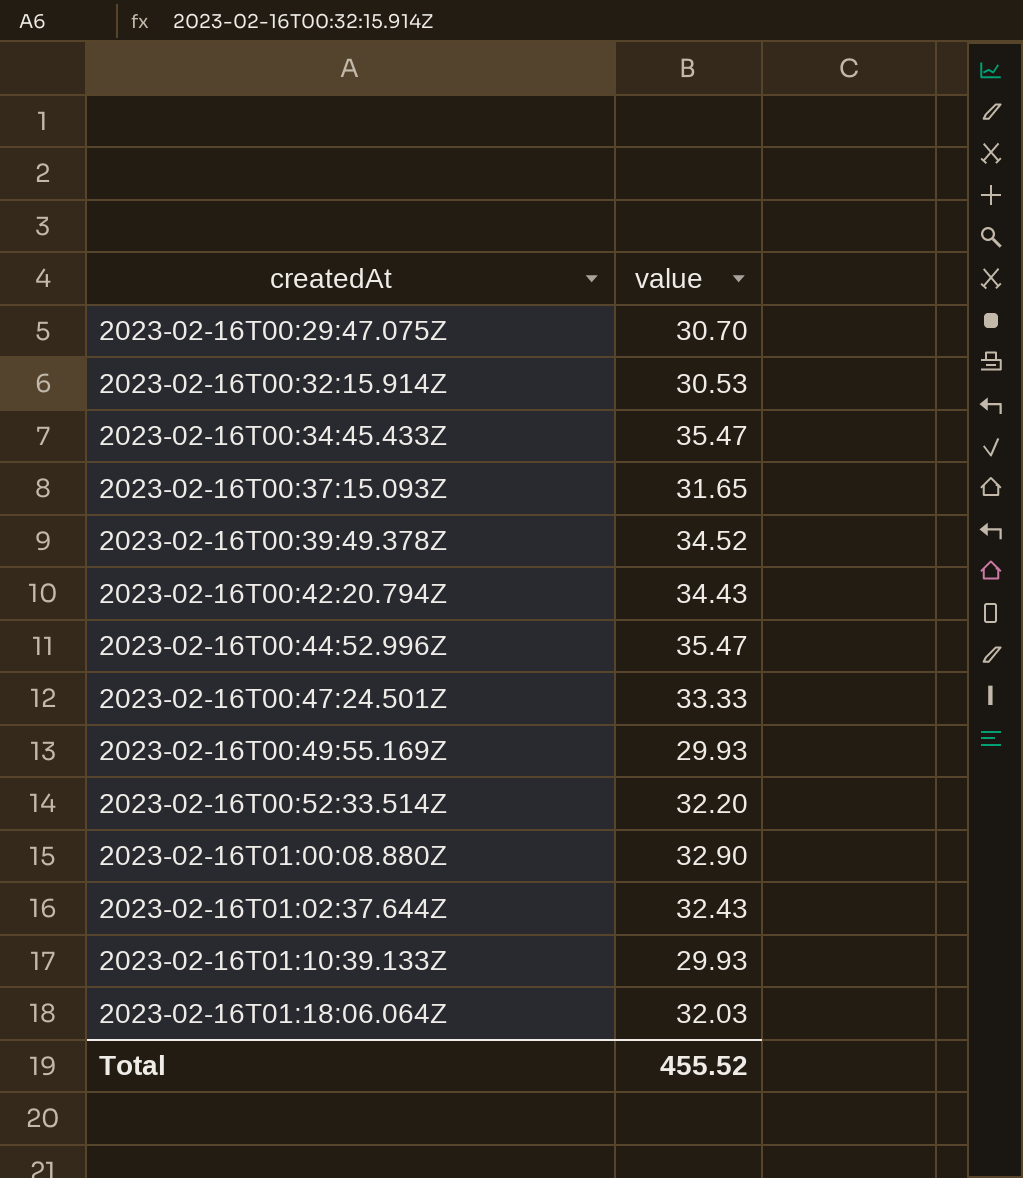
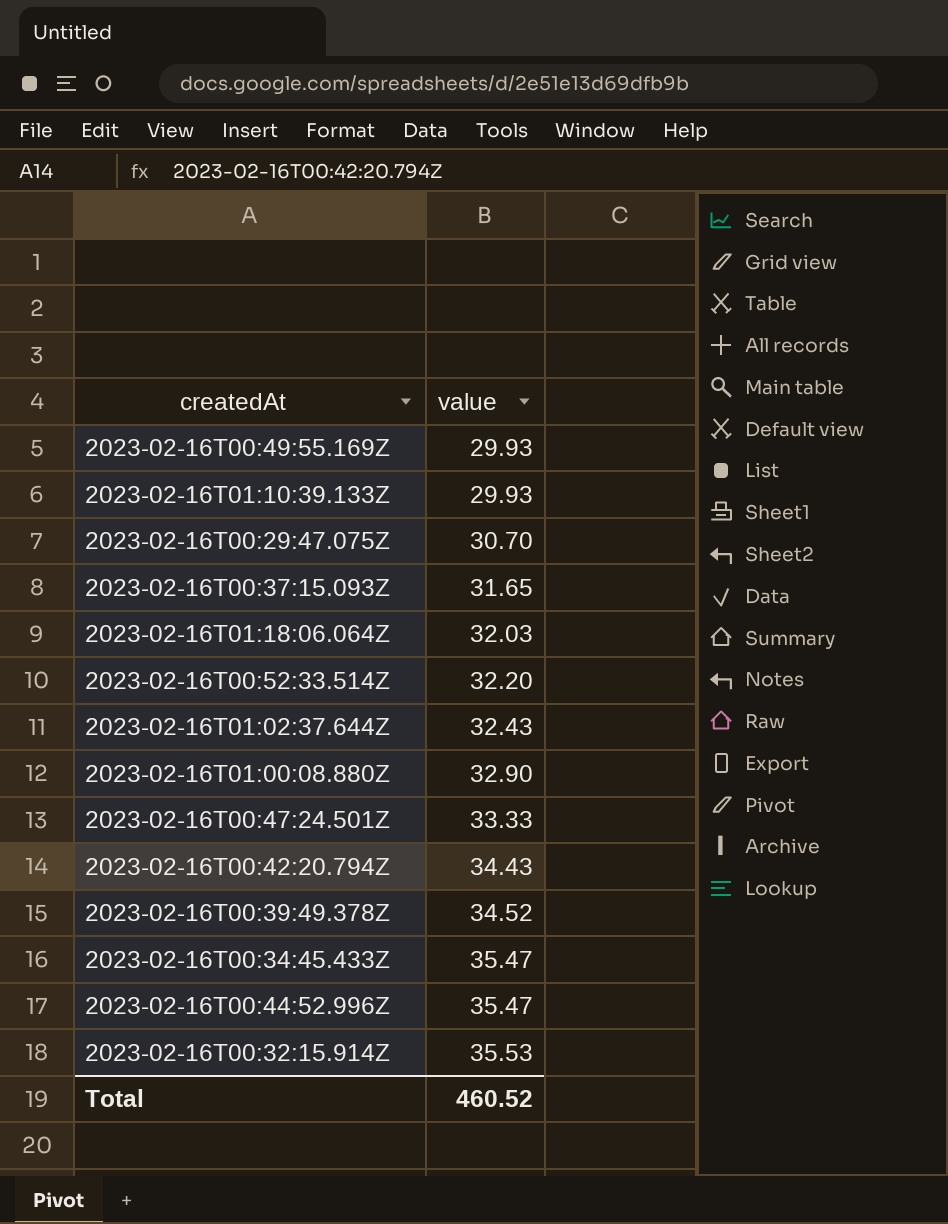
row order: createdAt ascending -> value ascending
2023-02-16T00:32:15.914Z | value: 30.53 -> 35.53
Total | value: 455.52 -> 460.52

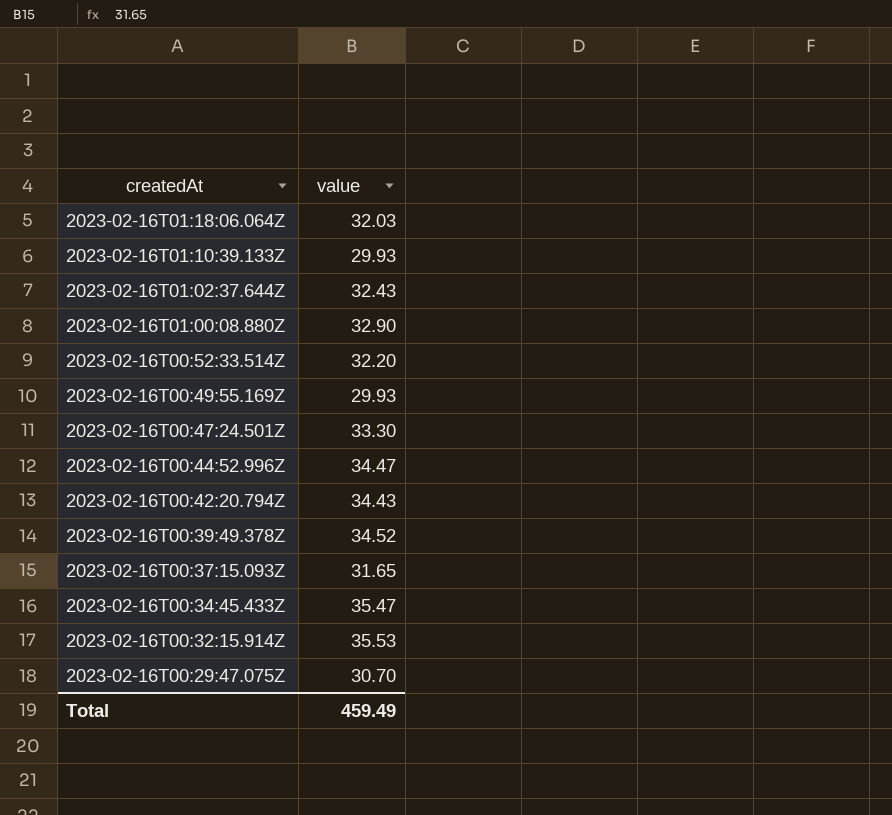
row order: value ascending -> createdAt descending
2023-02-16T00:47:24.501Z | value: 33.33 -> 33.30
2023-02-16T00:44:52.996Z | value: 35.47 -> 34.47
Total | value: 460.52 -> 459.49

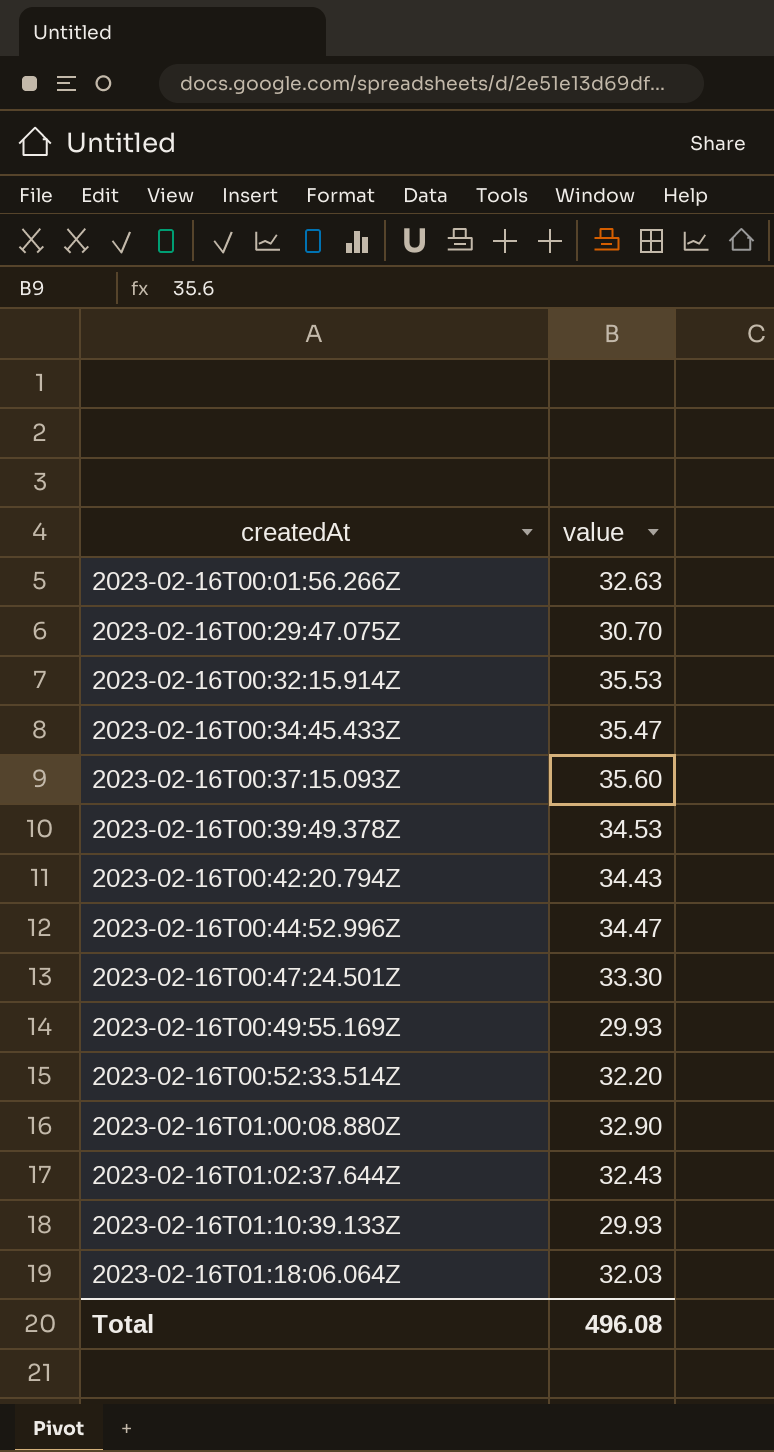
row order: createdAt descending -> createdAt ascending
row 2023-02-16T00:01:56.266Z: none -> 32.63
2023-02-16T00:37:15.093Z | value: 31.65 -> 35.60
2023-02-16T00:39:49.378Z | value: 34.52 -> 34.53
Total | value: 459.49 -> 496.08

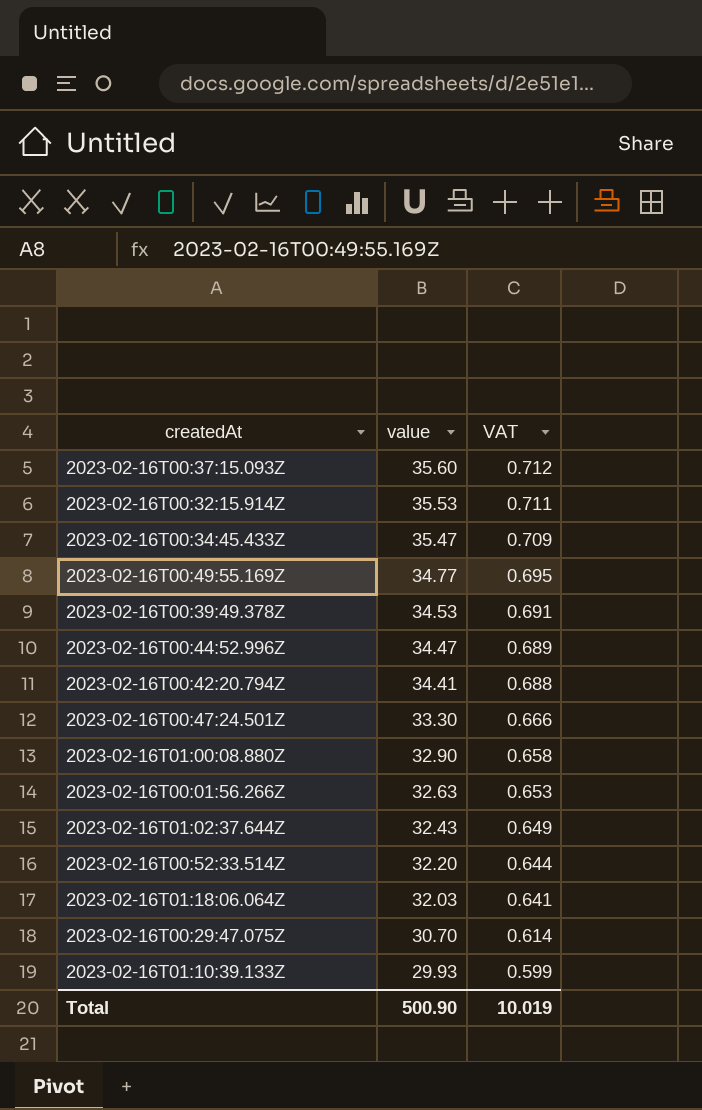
row order: createdAt ascending -> value descending
column VAT | formula: none -> [value] * 0.02
2023-02-16T00:49:55.169Z | value: 29.93 -> 34.77
2023-02-16T00:42:20.794Z | value: 34.43 -> 34.41
Total | value: 496.08 -> 500.90

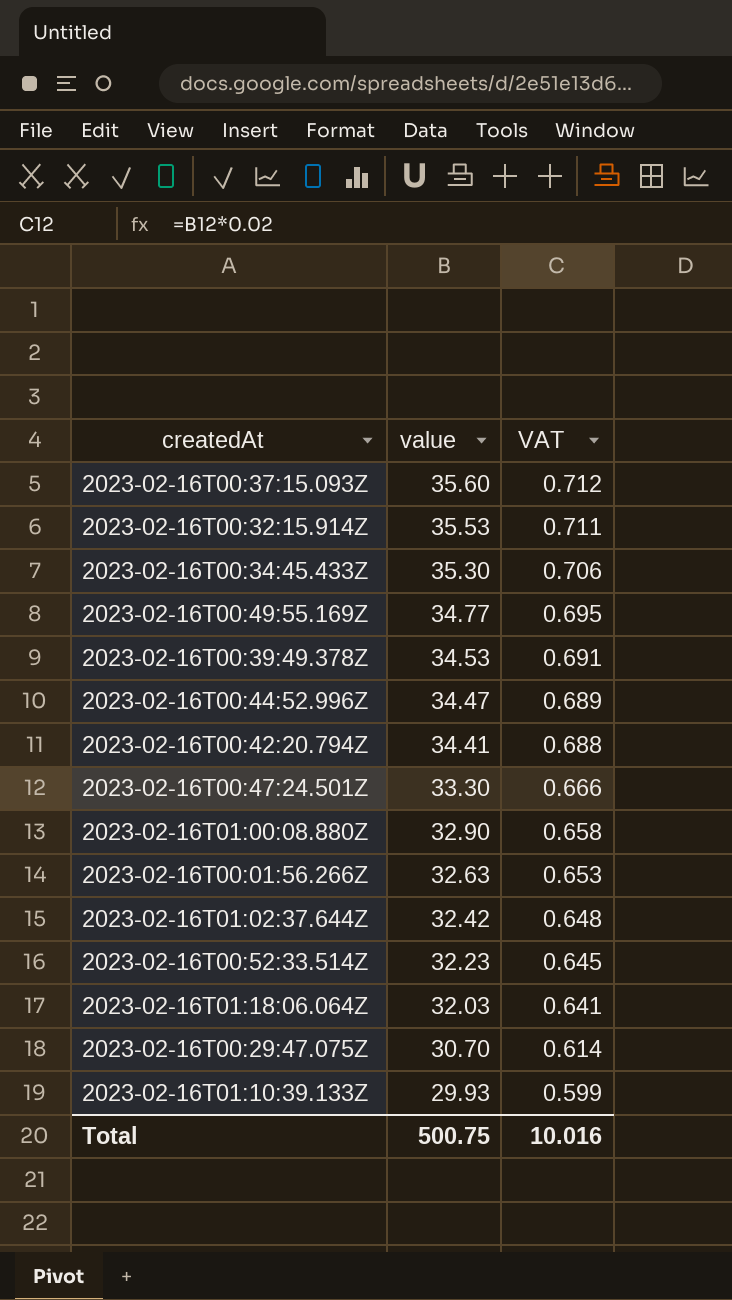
2023-02-16T00:34:45.433Z | value: 35.47 -> 35.30
2023-02-16T00:34:45.433Z | VAT: 0.709 -> 0.706
2023-02-16T01:02:37.644Z | value: 32.43 -> 32.42
2023-02-16T01:02:37.644Z | VAT: 0.649 -> 0.648
2023-02-16T00:52:33.514Z | value: 32.20 -> 32.23
2023-02-16T00:52:33.514Z | VAT: 0.644 -> 0.645
Total | value: 500.90 -> 500.75
Total | VAT: 10.019 -> 10.016

